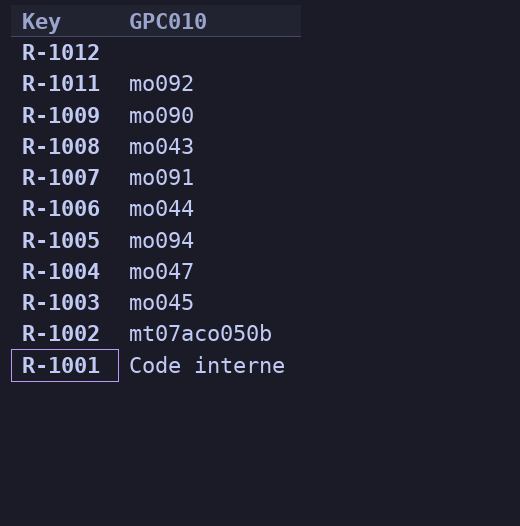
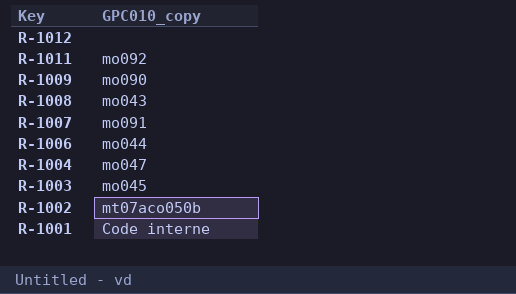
column name: GPC010 -> GPC010_copy
row R-1005: mo094 -> none

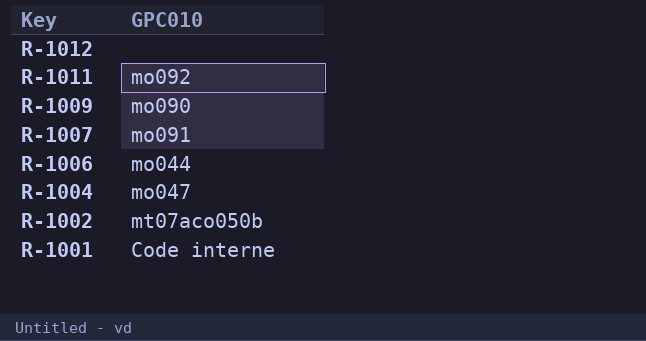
column name: GPC010_copy -> GPC010
row R-1008: mo043 -> none
row R-1003: mo045 -> none

